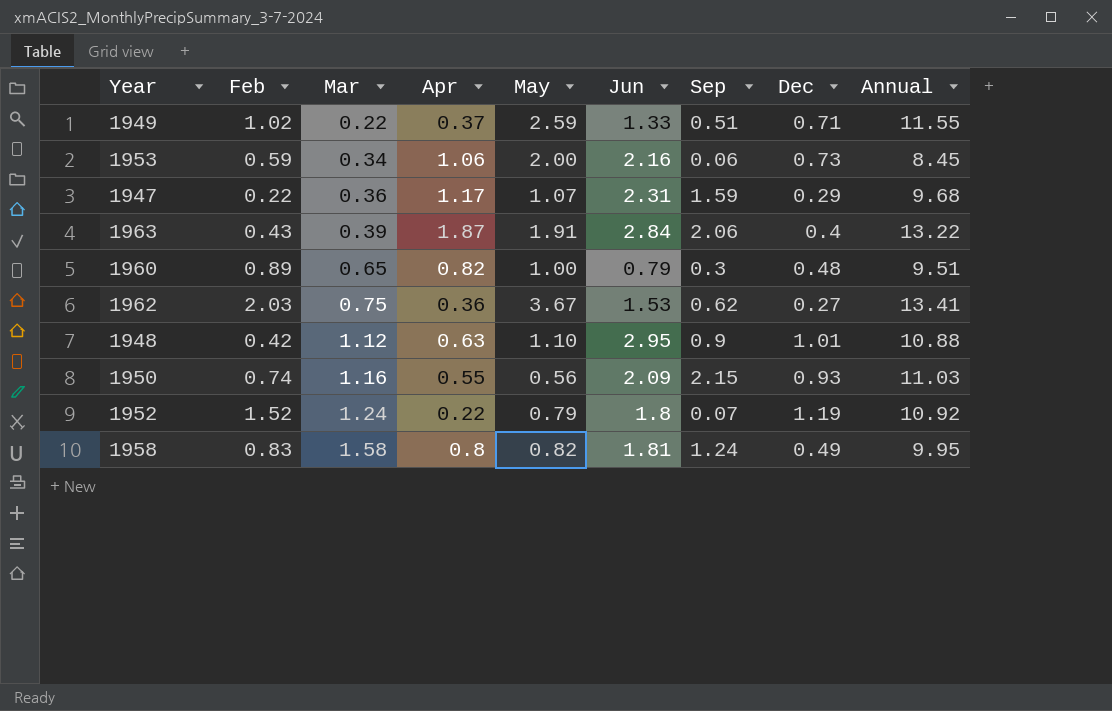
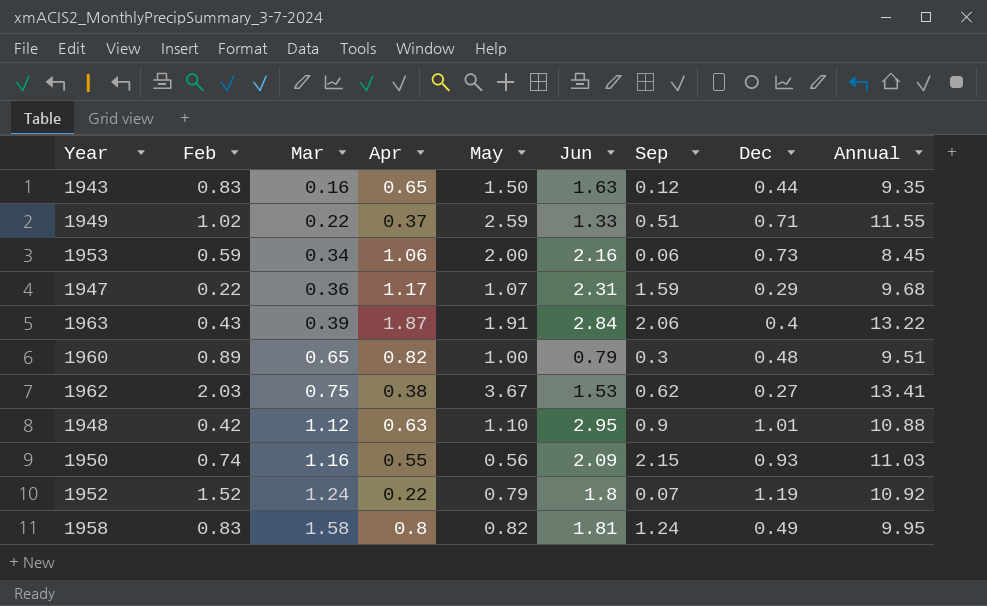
row 1943: none -> 0.83 | 0.16 | 0.65 | 1.50 | 1.63 | 0.12 | 0.44 | 9.35
1962 | Apr: 0.36 -> 0.38

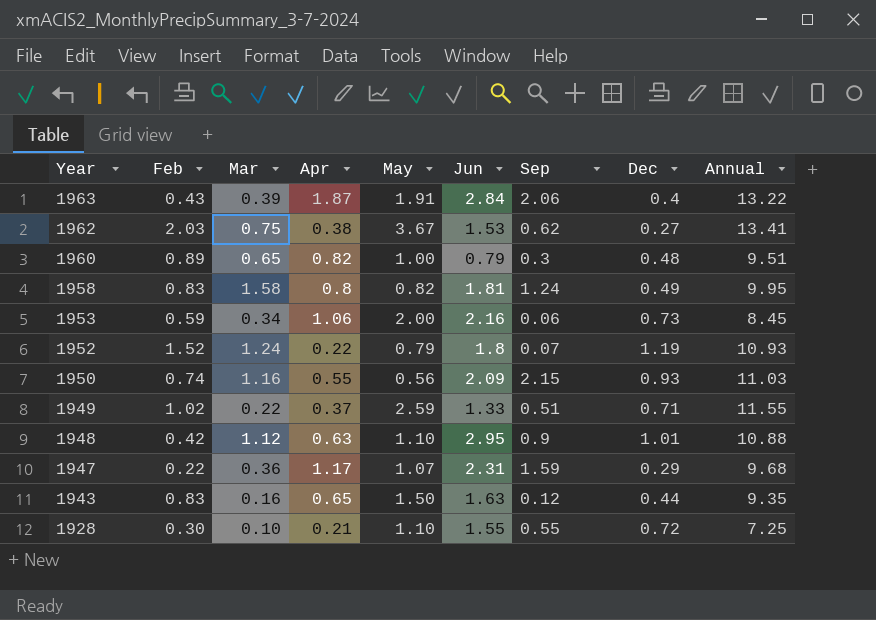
row order: Mar ascending -> Year descending
1952 | Annual: 10.92 -> 10.93
row 1928: none -> 0.30 | 0.10 | 0.21 | 1.10 | 1.55 | 0.55 | 0.72 | 7.25

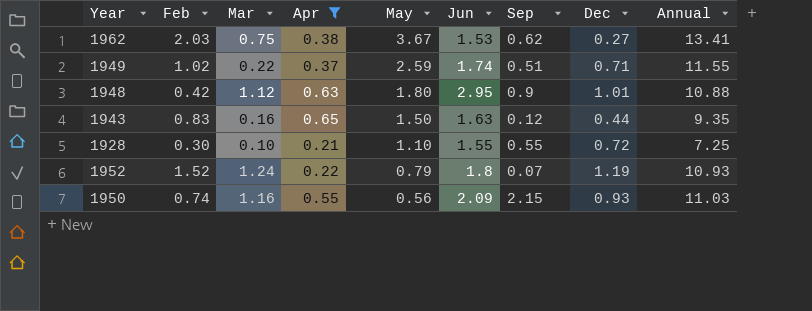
filter: none -> Apr <= 0.65
row order: Year descending -> May descending
1949 | Jun: 1.33 -> 1.74
1948 | May: 1.10 -> 1.80

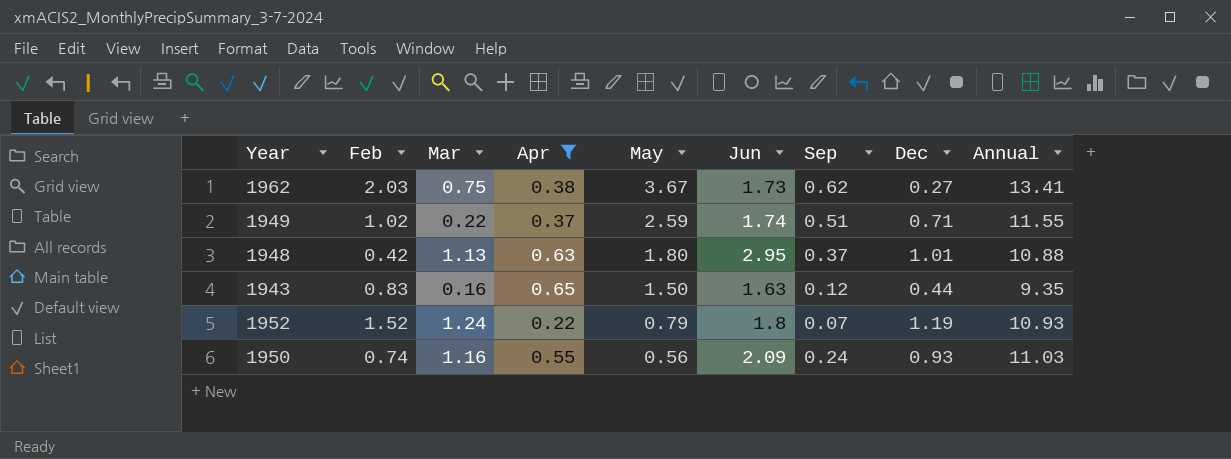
row 1928: 0.30 | 0.10 | 0.21 | 1.10 | 1.55 | 0.55 | 0.72 | 7.25 -> none
1962 | Jun: 1.53 -> 1.73
1948 | Mar: 1.12 -> 1.13
1948 | Sep: 0.9 -> 0.37
1950 | Sep: 2.15 -> 0.24

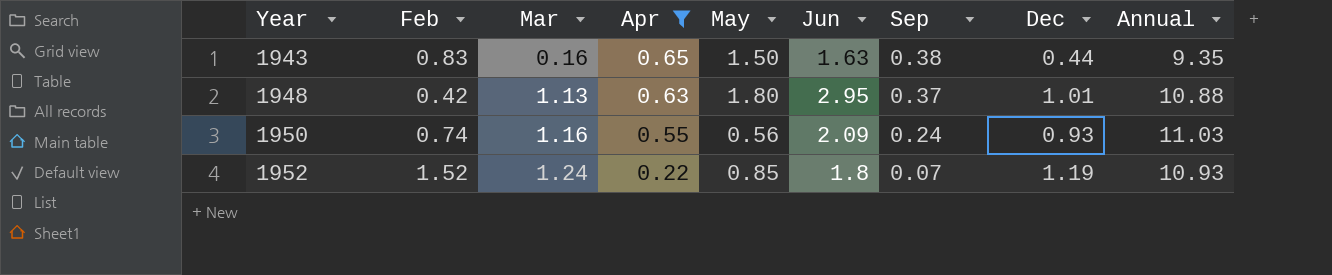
row order: May descending -> Year ascending
row 1962: 2.03 | 0.75 | 0.38 | 3.67 | 1.73 | 0.62 | 0.27 | 13.41 -> none
row 1949: 1.02 | 0.22 | 0.37 | 2.59 | 1.74 | 0.51 | 0.71 | 11.55 -> none
1943 | Sep: 0.12 -> 0.38
1952 | May: 0.79 -> 0.85

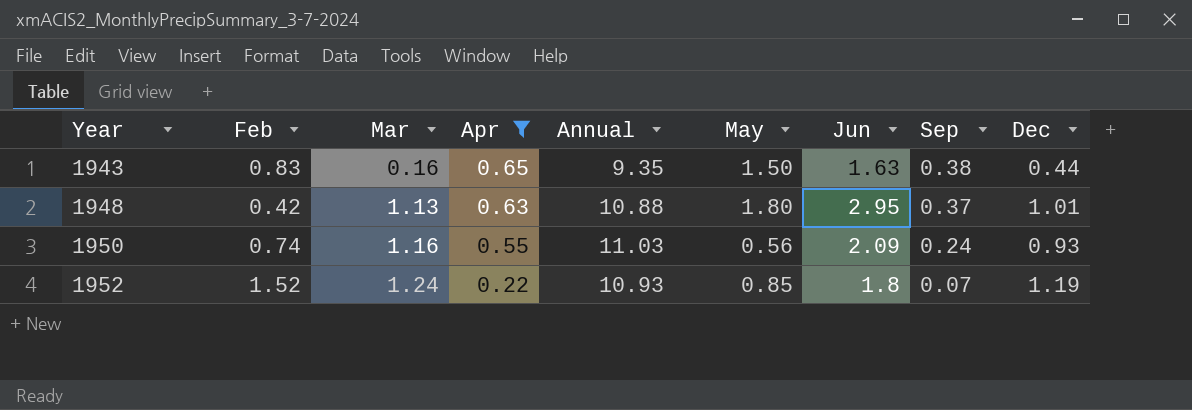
column Annual | position: 9 -> 5

